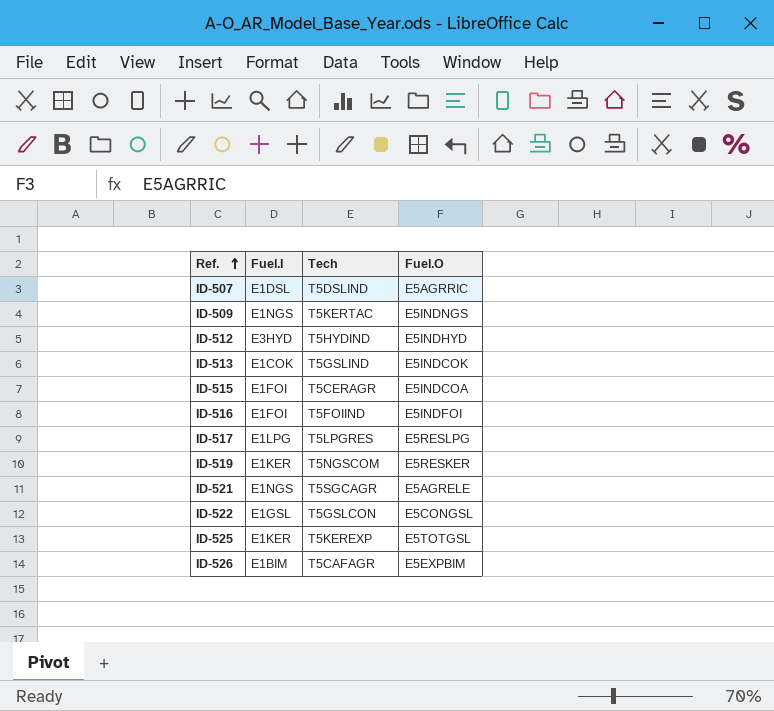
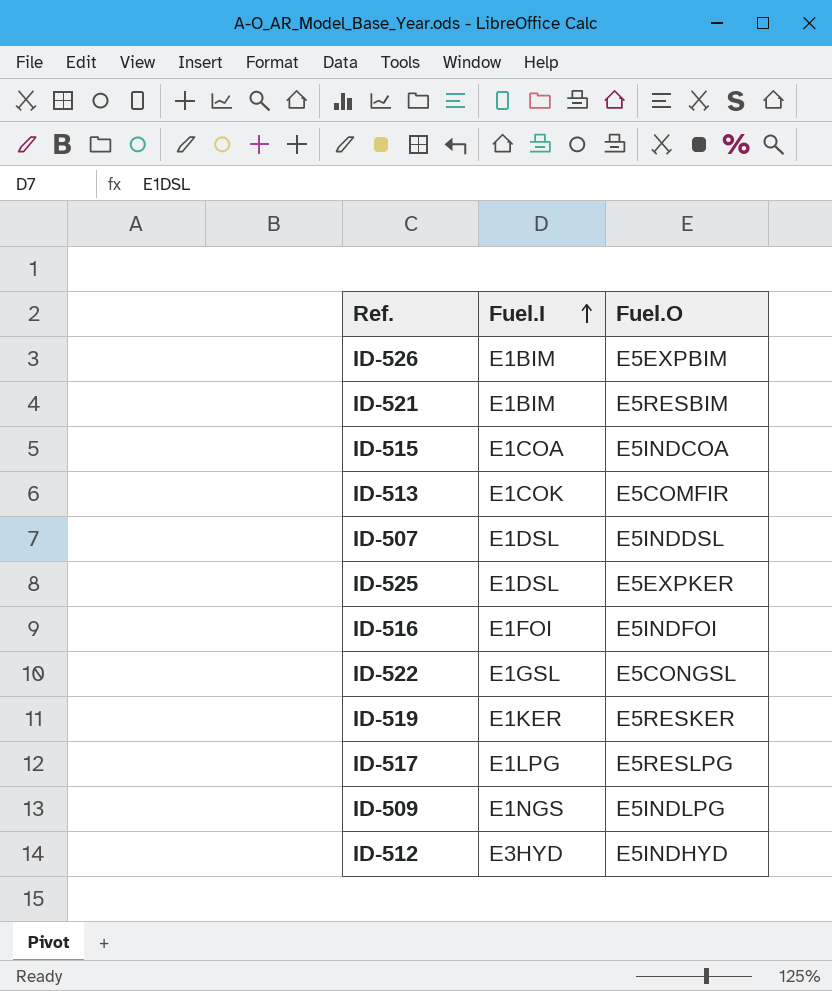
row order: Ref. ascending -> Fuel.I ascending
column Tech | position: 3 -> none
ID-521 | Fuel.I: E1NGS -> E1BIM
ID-521 | Fuel.O: E5AGRELE -> E5RESBIM
ID-515 | Fuel.I: E1FOI -> E1COA
ID-513 | Fuel.O: E5INDCOK -> E5COMFIR
ID-507 | Fuel.O: E5AGRRIC -> E5INDDSL
ID-525 | Fuel.I: E1KER -> E1DSL
ID-525 | Fuel.O: E5TOTGSL -> E5EXPKER
ID-509 | Fuel.O: E5INDNGS -> E5INDLPG

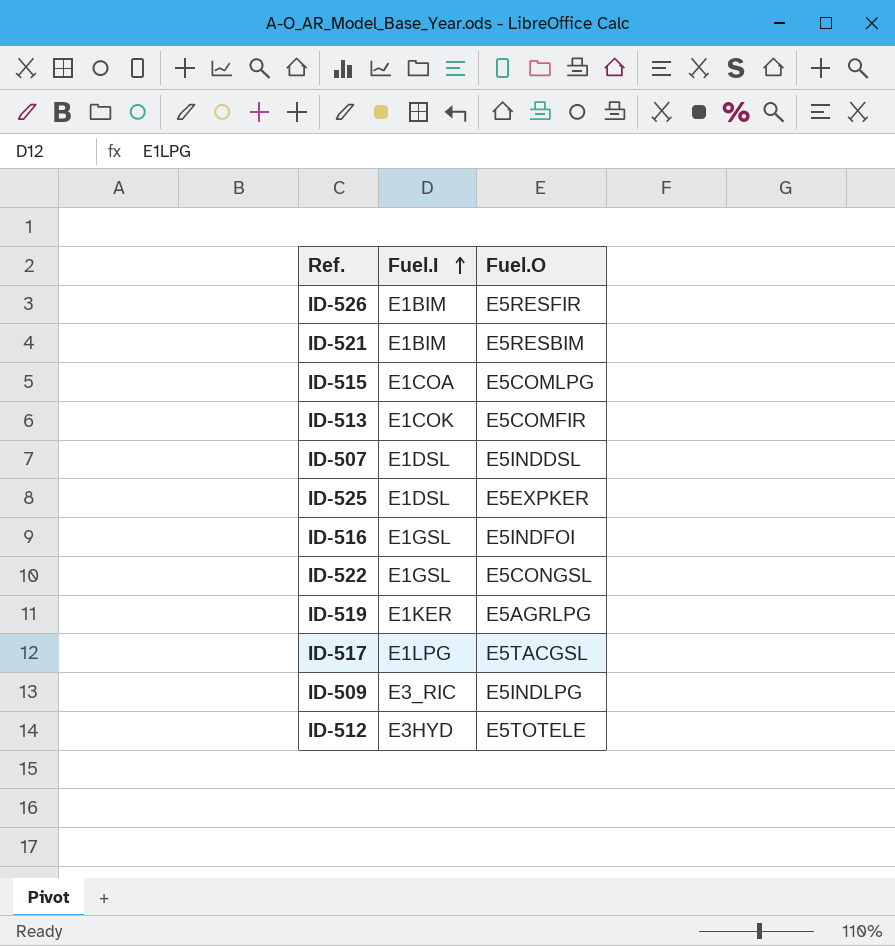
ID-526 | Fuel.O: E5EXPBIM -> E5RESFIR
ID-515 | Fuel.O: E5INDCOA -> E5COMLPG
ID-516 | Fuel.I: E1FOI -> E1GSL
ID-519 | Fuel.O: E5RESKER -> E5AGRLPG
ID-517 | Fuel.O: E5RESLPG -> E5TACGSL
ID-509 | Fuel.I: E1NGS -> E3_RIC
ID-512 | Fuel.O: E5INDHYD -> E5TOTELE

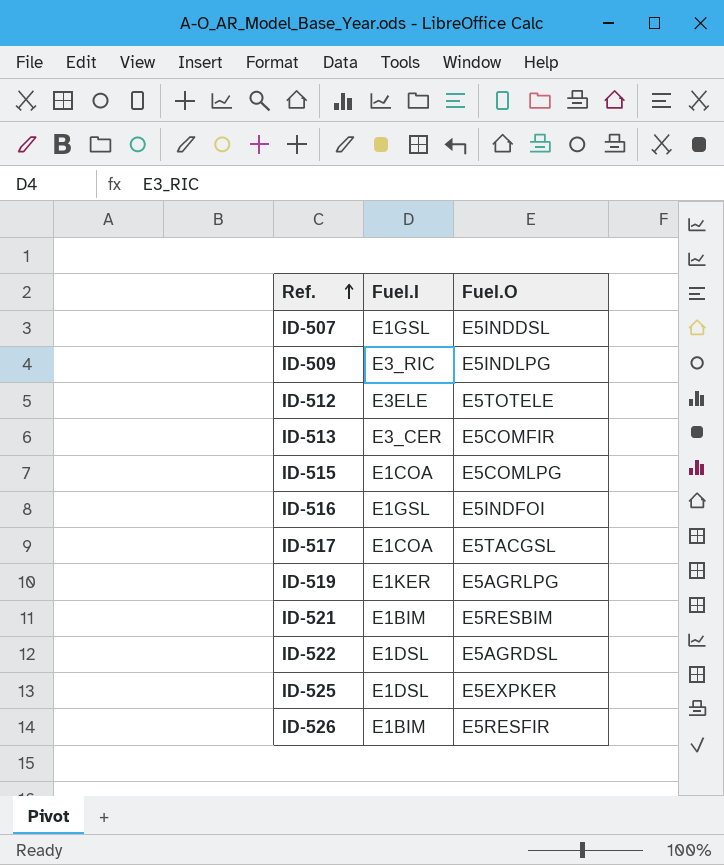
row order: Fuel.I ascending -> Ref. ascending
ID-507 | Fuel.I: E1DSL -> E1GSL
ID-512 | Fuel.I: E3HYD -> E3ELE
ID-513 | Fuel.I: E1COK -> E3_CER
ID-517 | Fuel.I: E1LPG -> E1COA
ID-522 | Fuel.I: E1GSL -> E1DSL
ID-522 | Fuel.O: E5CONGSL -> E5AGRDSL

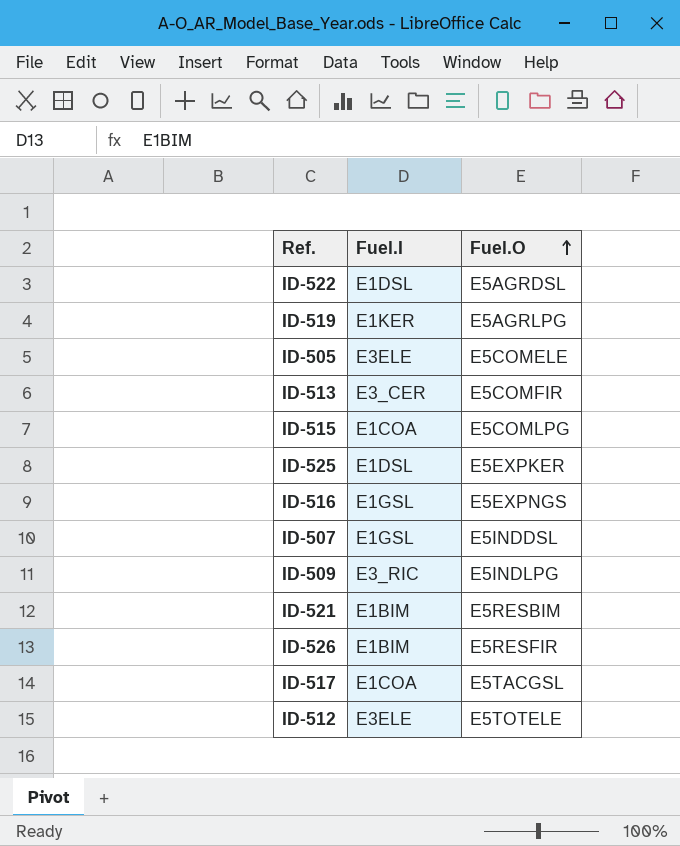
row order: Ref. ascending -> Fuel.O ascending
row ID-505: none -> E3ELE | E5COMELE
ID-516 | Fuel.O: E5INDFOI -> E5EXPNGS

